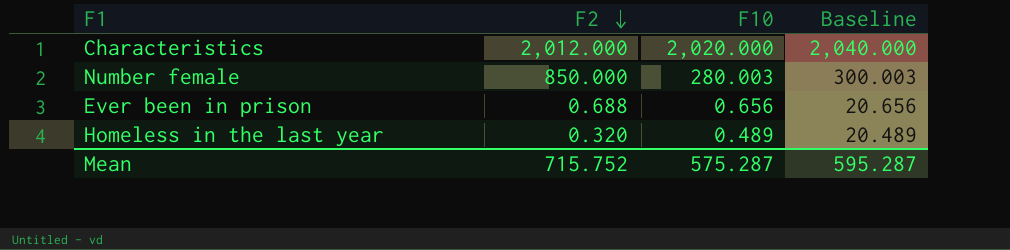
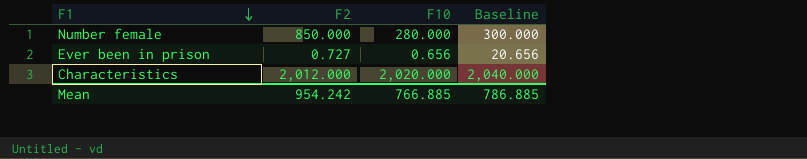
row order: F2 descending -> F1 descending
row Homeless in the last year: 0.320 | 0.489 | 20.489 -> none
Number female | F10: 280.003 -> 280.000
Number female | Baseline: 300.003 -> 300.000
Ever been in prison | F2: 0.688 -> 0.727
Mean | F2: 715.752 -> 954.242
Mean | F10: 575.287 -> 766.885
Mean | Baseline: 595.287 -> 786.885

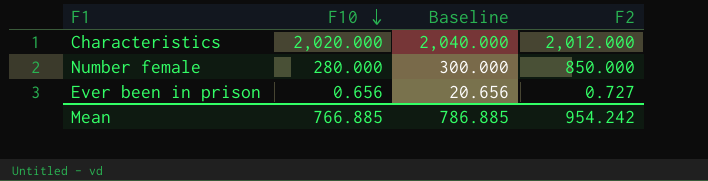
row order: F1 descending -> F10 descending
column F2 | position: 2 -> 4

